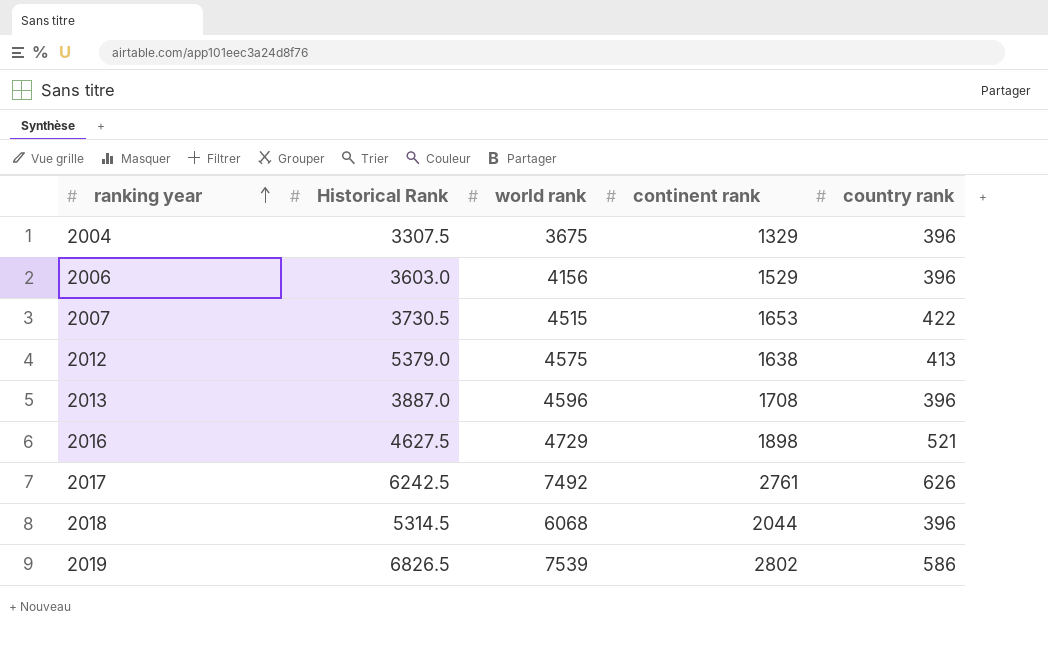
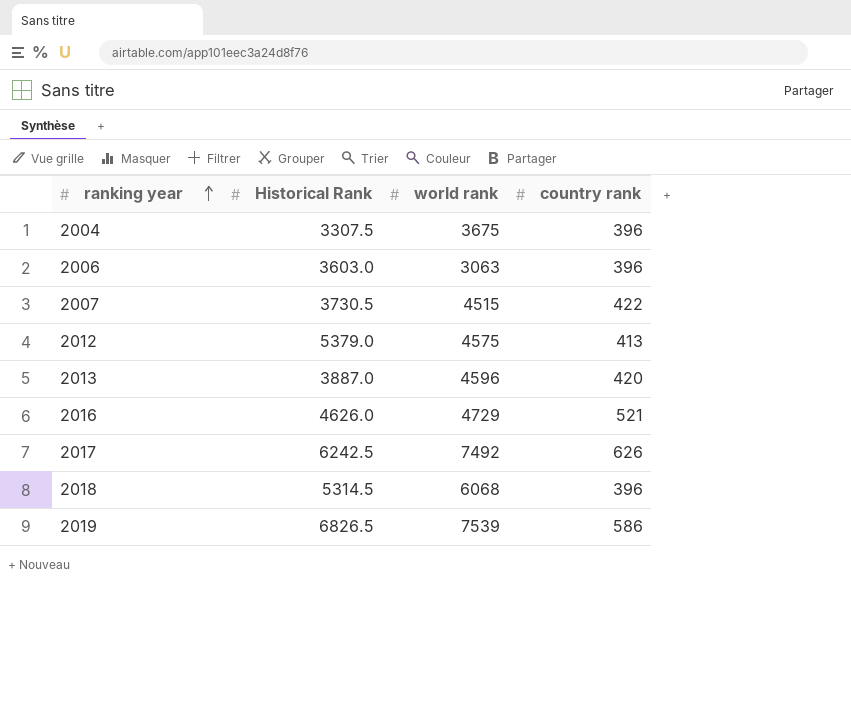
column continent rank | position: 4 -> none
2006 | world rank: 4156 -> 3063
2013 | country rank: 396 -> 420
2016 | Historical Rank: 4627.5 -> 4626.0

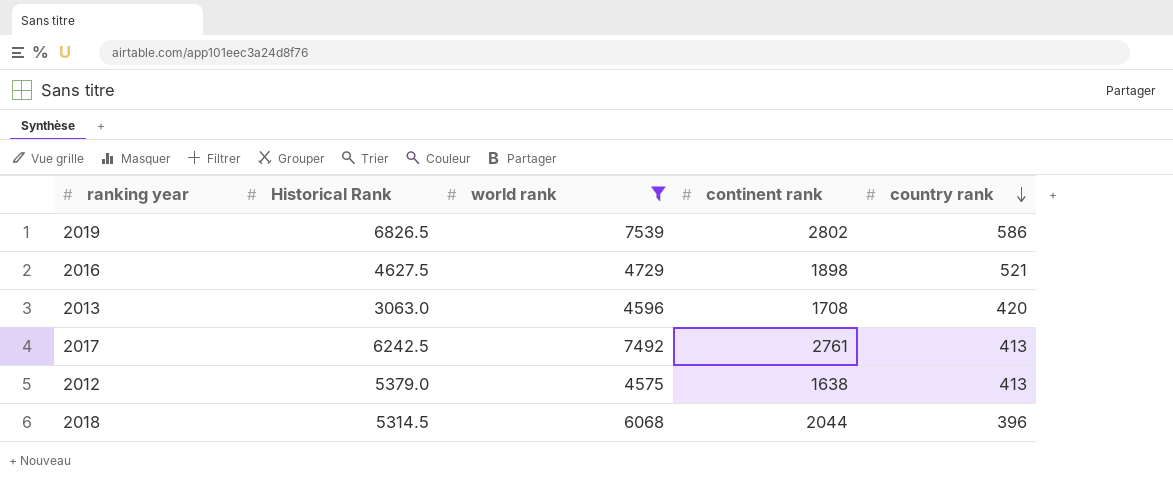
filter: none -> world rank >= 4575
row order: ranking year ascending -> country rank descending
column continent rank | position: none -> 4
2016 | Historical Rank: 4626.0 -> 4627.5
2013 | Historical Rank: 3887.0 -> 3063.0
2017 | country rank: 626 -> 413

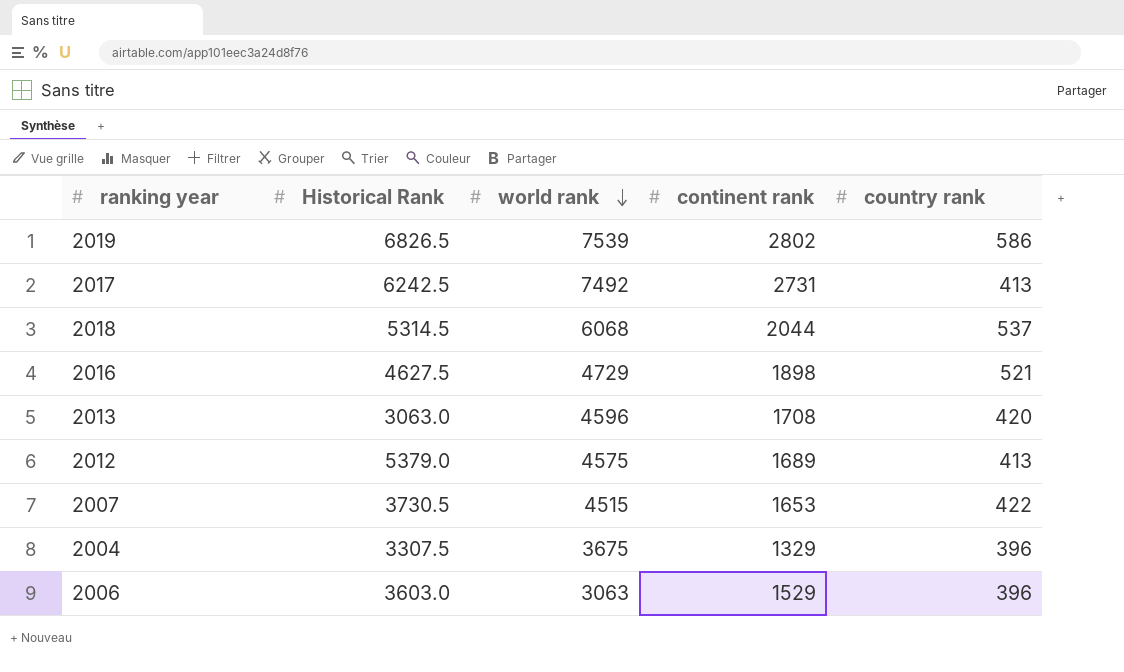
filter: world rank >= 4575 -> none
row order: country rank descending -> world rank descending
2017 | continent rank: 2761 -> 2731
2018 | country rank: 396 -> 537
2012 | continent rank: 1638 -> 1689

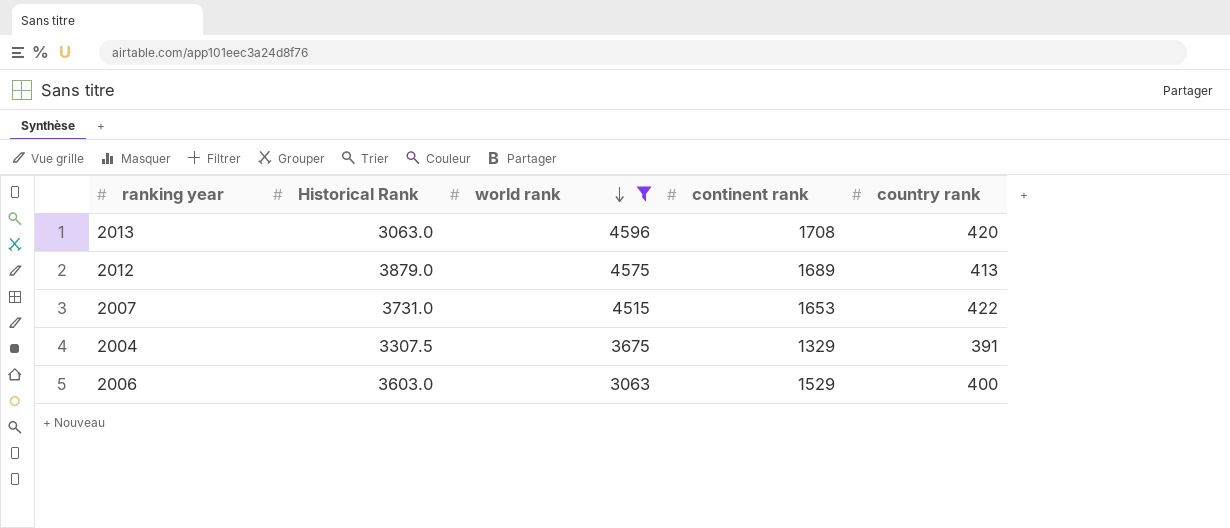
filter: none -> world rank <= 4596
2012 | Historical Rank: 5379.0 -> 3879.0
2007 | Historical Rank: 3730.5 -> 3731.0
2004 | country rank: 396 -> 391
2006 | country rank: 396 -> 400

